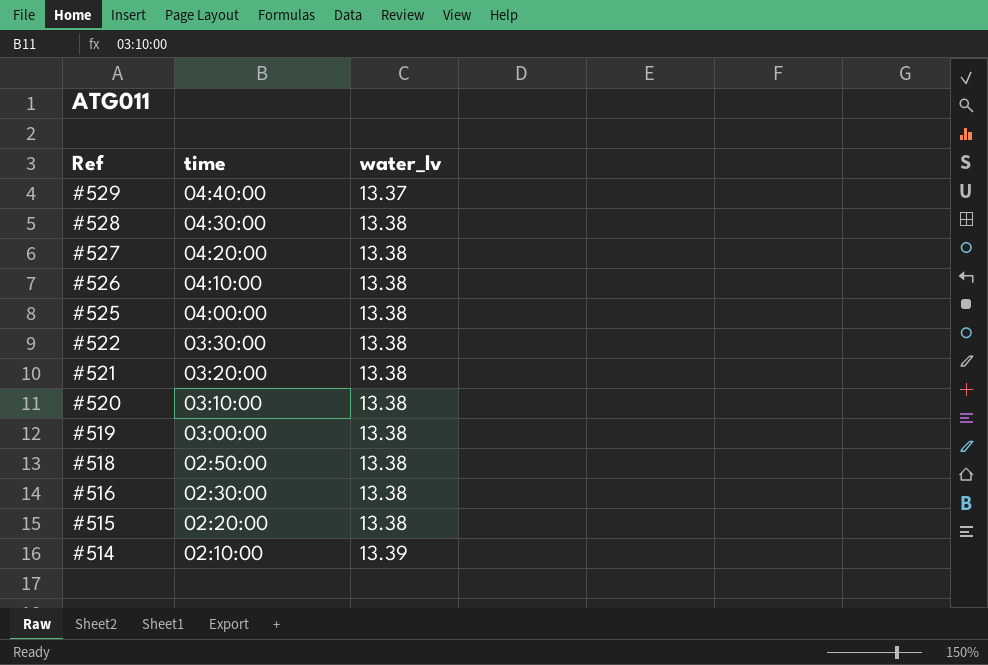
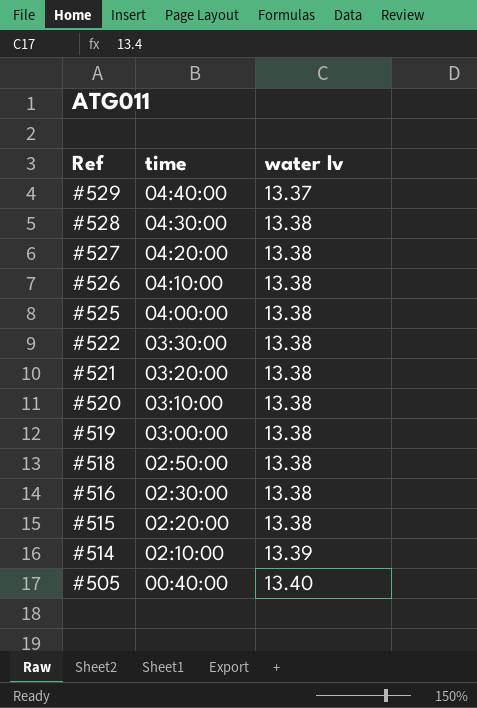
column name: water_lv -> water lv
row #505: none -> 00:40:00 | 13.40

